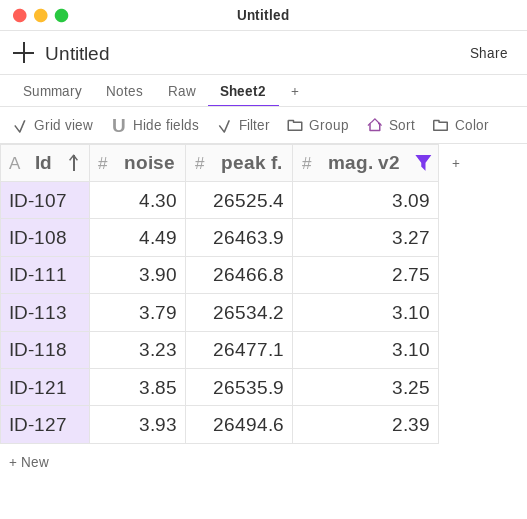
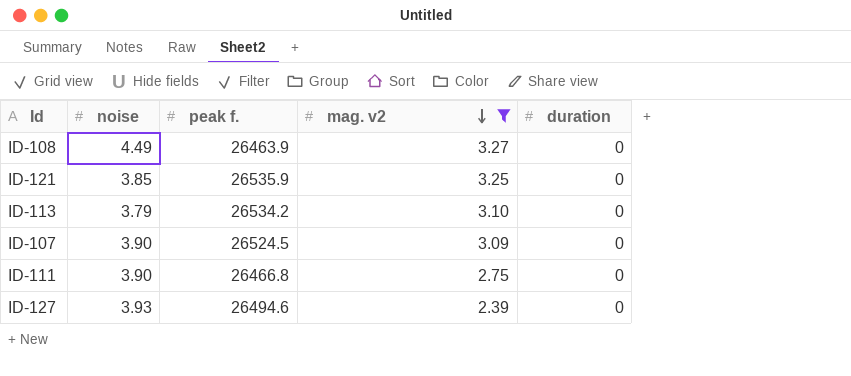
row order: Id ascending -> mag. v2 descending
column duration | position: none -> 5
row ID-118: 3.23 | 26477.1 | 3.10 -> none
ID-107 | noise: 4.30 -> 3.90
ID-107 | peak f.: 26525.4 -> 26524.5

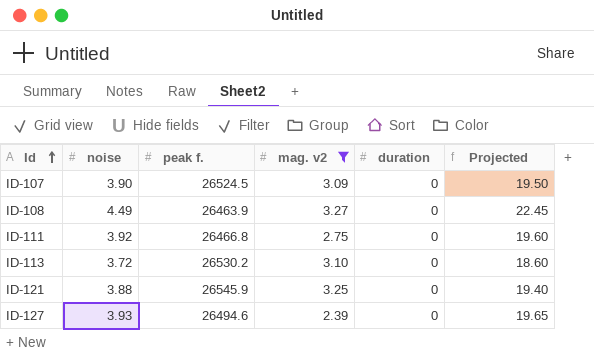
row order: mag. v2 descending -> Id ascending
column Projected | formula: none -> [noise] * 5
ID-111 | noise: 3.90 -> 3.92
ID-113 | noise: 3.79 -> 3.72
ID-113 | peak f.: 26534.2 -> 26530.2
ID-121 | noise: 3.85 -> 3.88
ID-121 | peak f.: 26535.9 -> 26545.9

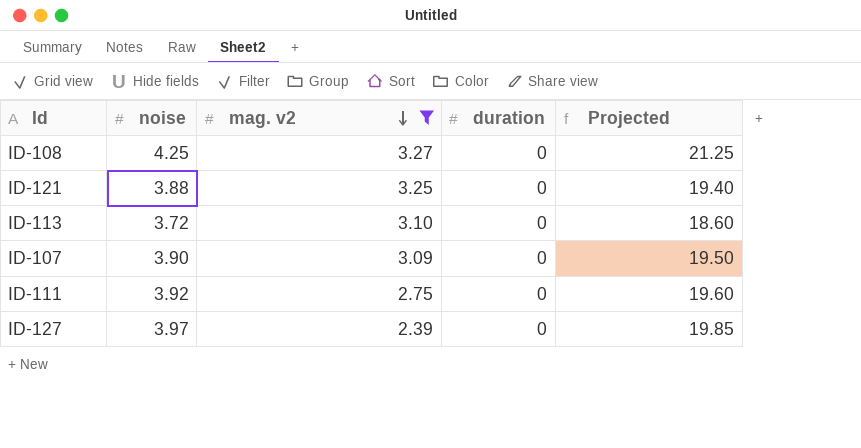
row order: Id ascending -> mag. v2 descending
column peak f. | position: 3 -> none
ID-108 | noise: 4.49 -> 4.25
ID-108 | Projected: 22.45 -> 21.25
ID-127 | noise: 3.93 -> 3.97
ID-127 | Projected: 19.65 -> 19.85

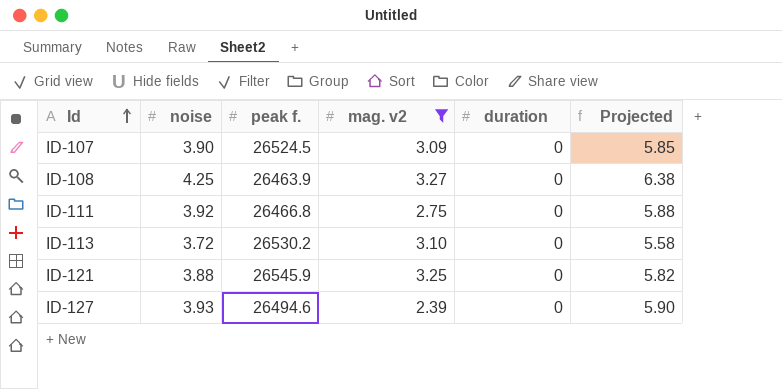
row order: mag. v2 descending -> Id ascending
column peak f. | position: none -> 3
column Projected | formula: [noise] * 5 -> [noise] * 1.5
ID-127 | noise: 3.97 -> 3.93

